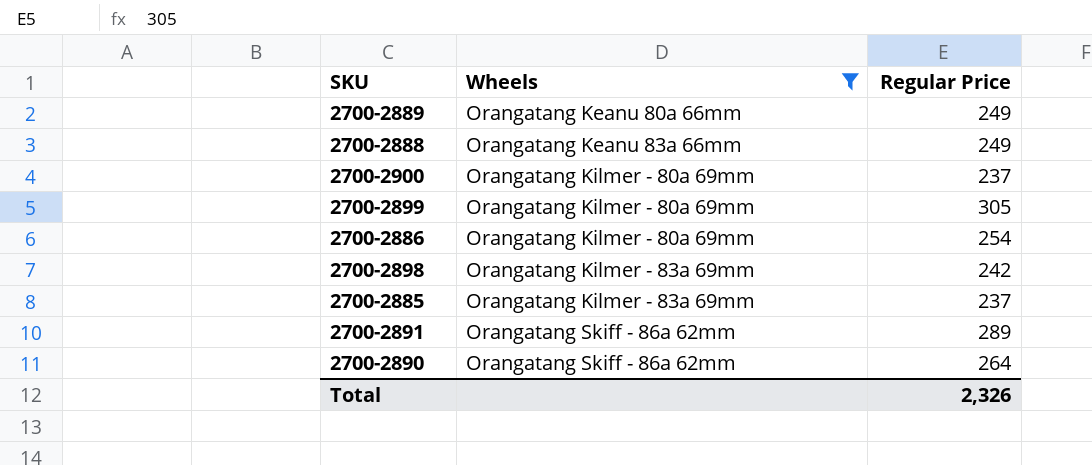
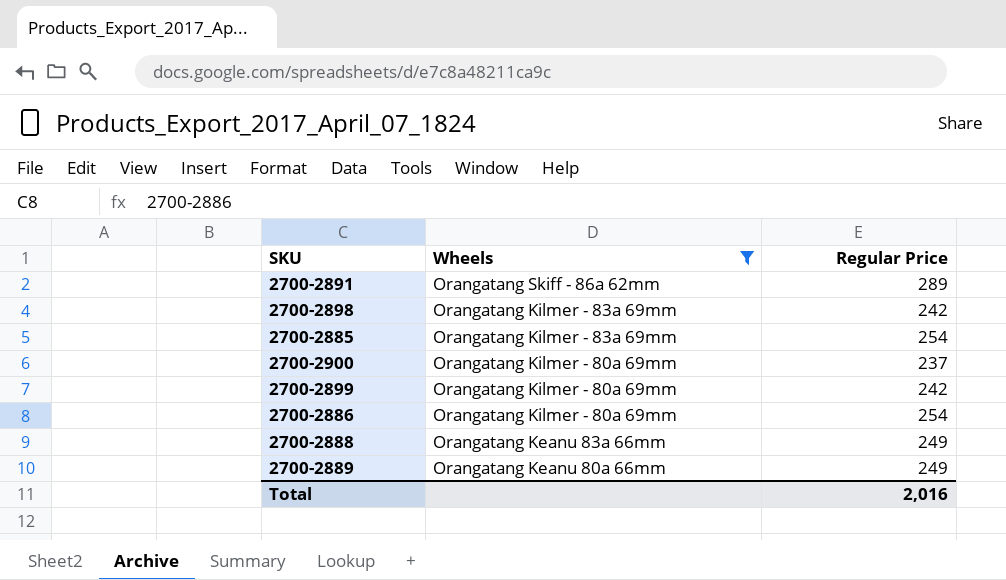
row order: Wheels ascending -> Wheels descending
row 2700-2890: Orangatang Skiff - 86a 62mm | 264 -> none
2700-2885 | Regular Price: 237 -> 254
2700-2899 | Regular Price: 305 -> 242
Total | Regular Price: 2,326 -> 2,016

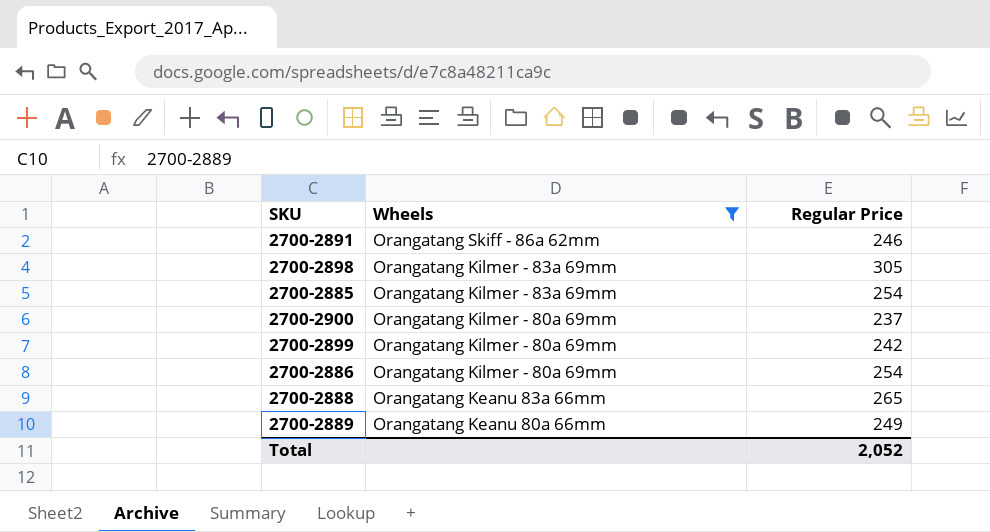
2700-2891 | Regular Price: 289 -> 246
2700-2898 | Regular Price: 242 -> 305
2700-2888 | Regular Price: 249 -> 265
Total | Regular Price: 2,016 -> 2,052

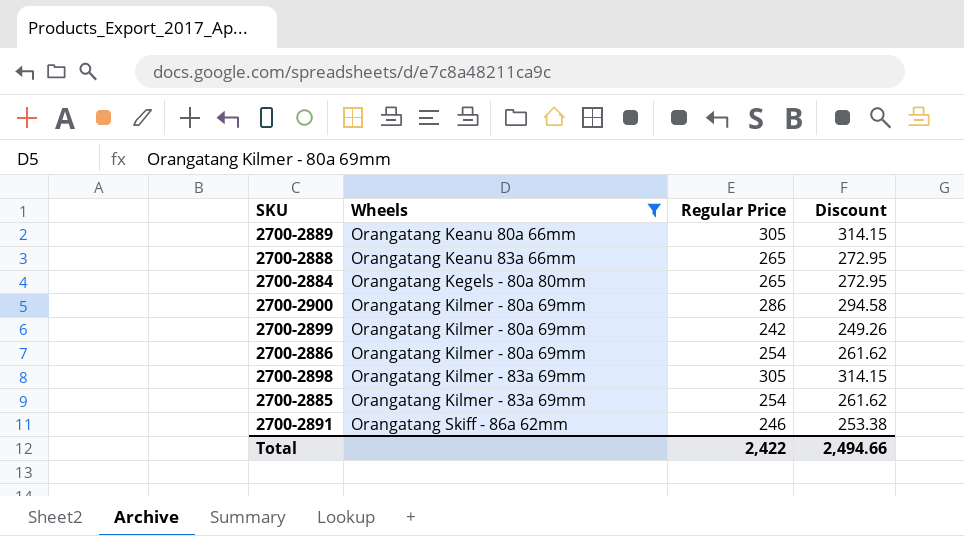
row order: Wheels descending -> Wheels ascending
column Discount | formula: none -> [Regular Price] * 1.03
2700-2889 | Regular Price: 249 -> 305
row 2700-2884: none -> Orangatang Kegels - 80a 80mm | 265 | 272.95
2700-2900 | Regular Price: 237 -> 286
Total | Regular Price: 2,052 -> 2,422

